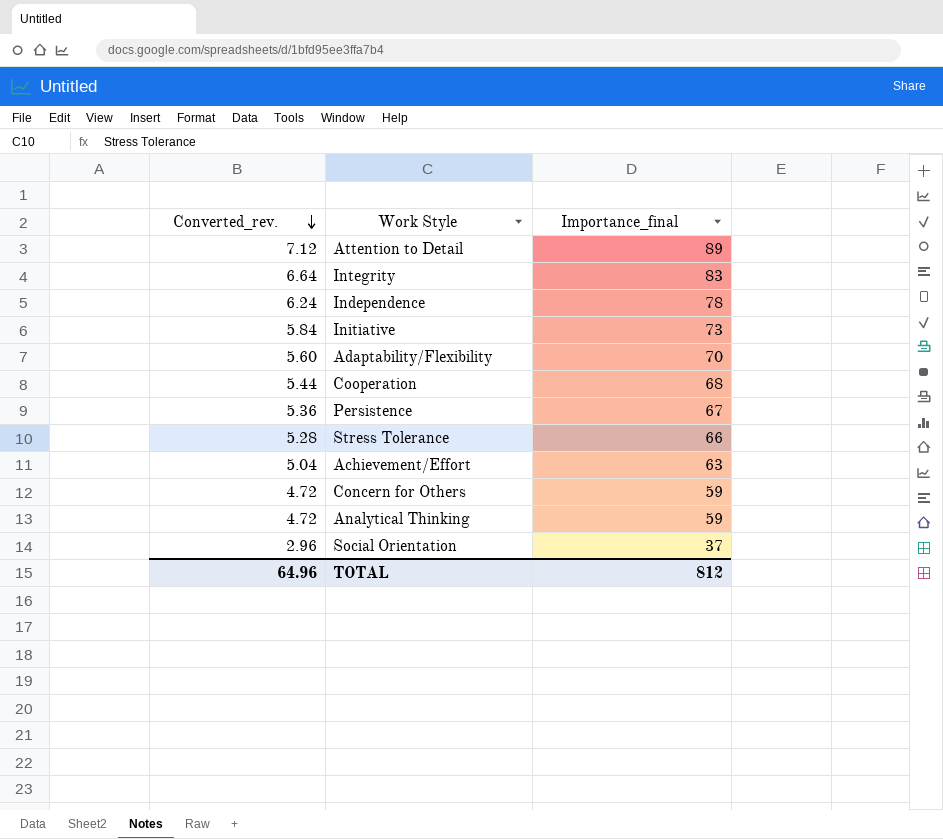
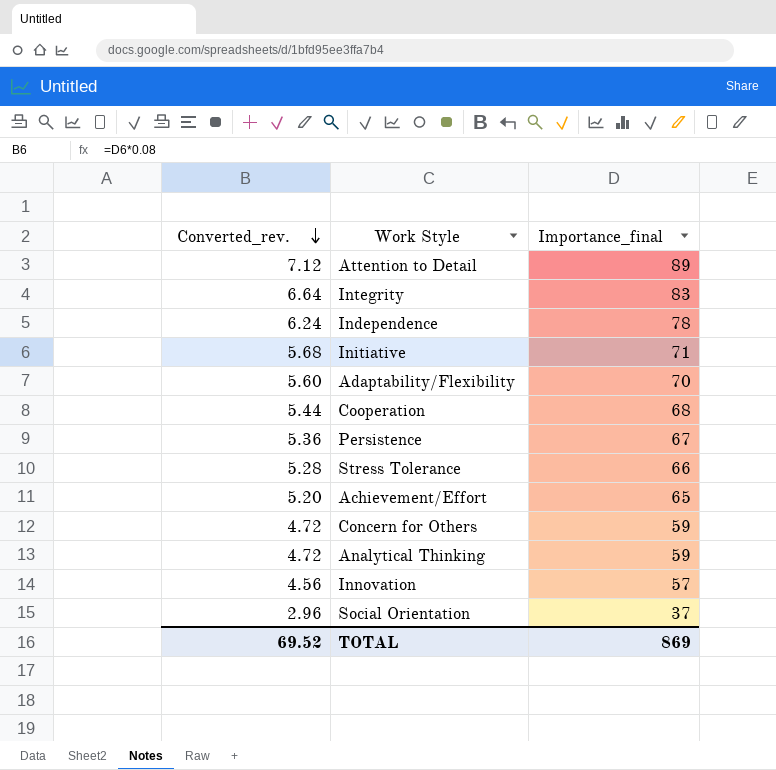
Initiative | Converted_rev.: 5.84 -> 5.68
Initiative | Importance_final: 73 -> 71
Achievement/Effort | Converted_rev.: 5.04 -> 5.20
Achievement/Effort | Importance_final: 63 -> 65
row Innovation: none -> 4.56 | 57
TOTAL | Converted_rev.: 64.96 -> 69.52
TOTAL | Importance_final: 812 -> 869

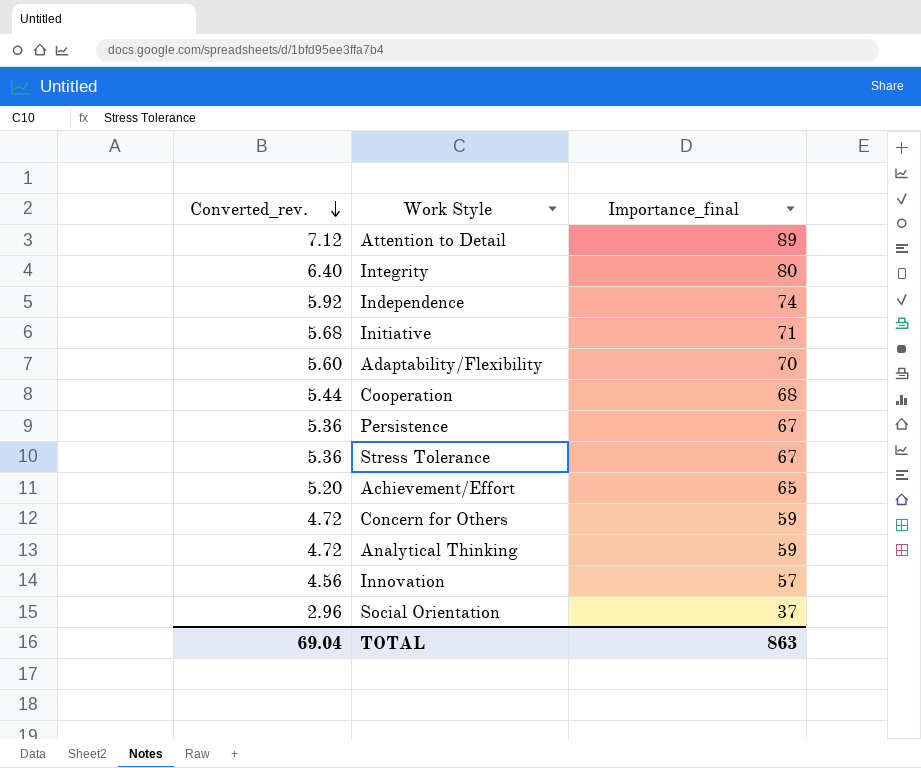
Integrity | Converted_rev.: 6.64 -> 6.40
Integrity | Importance_final: 83 -> 80
Independence | Converted_rev.: 6.24 -> 5.92
Independence | Importance_final: 78 -> 74
Stress Tolerance | Converted_rev.: 5.28 -> 5.36
Stress Tolerance | Importance_final: 66 -> 67
TOTAL | Converted_rev.: 69.52 -> 69.04
TOTAL | Importance_final: 869 -> 863

